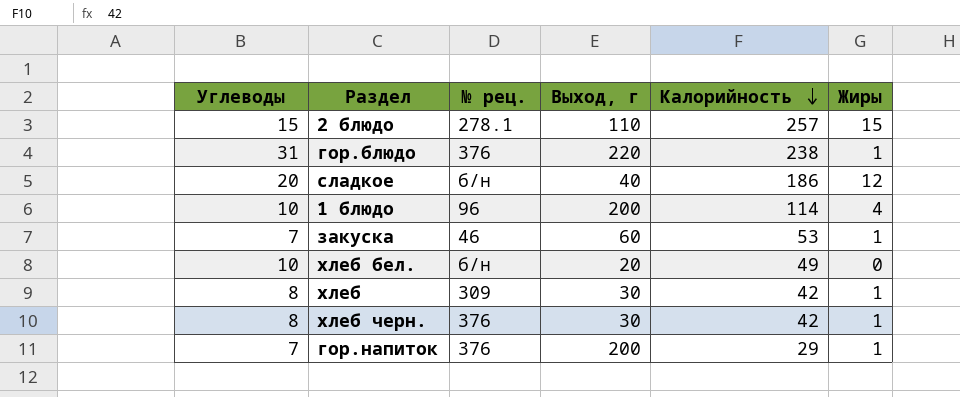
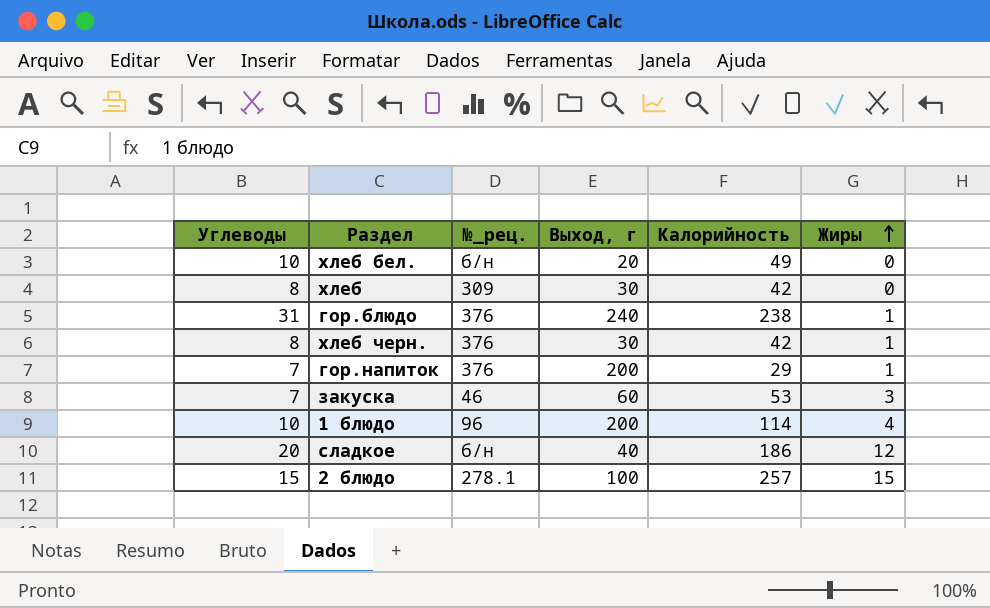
row order: Калорийность descending -> Жиры ascending
column name: № рец. -> №_рец.
хлеб | Жиры: 1 -> 0
гор.блюдо | Выход, г: 220 -> 240
закуска | Жиры: 1 -> 3
2 блюдо | Выход, г: 110 -> 100

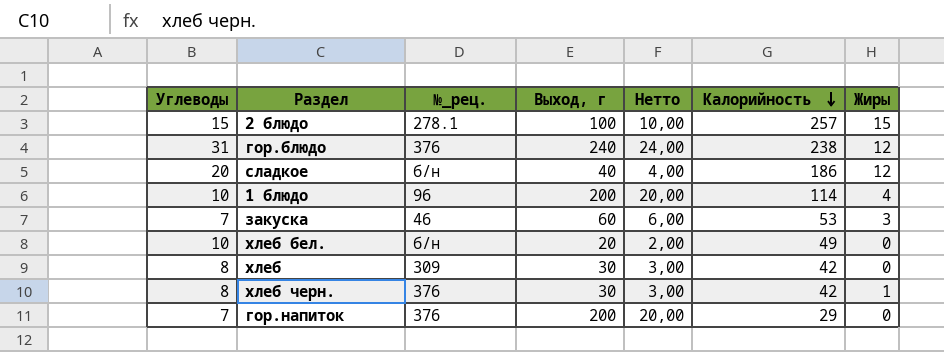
row order: Жиры ascending -> Калорийность descending
column Нетто | formula: none -> [Выход, г] * 0,1
гор.блюдо | Жиры: 1 -> 12
гор.напиток | Жиры: 1 -> 0

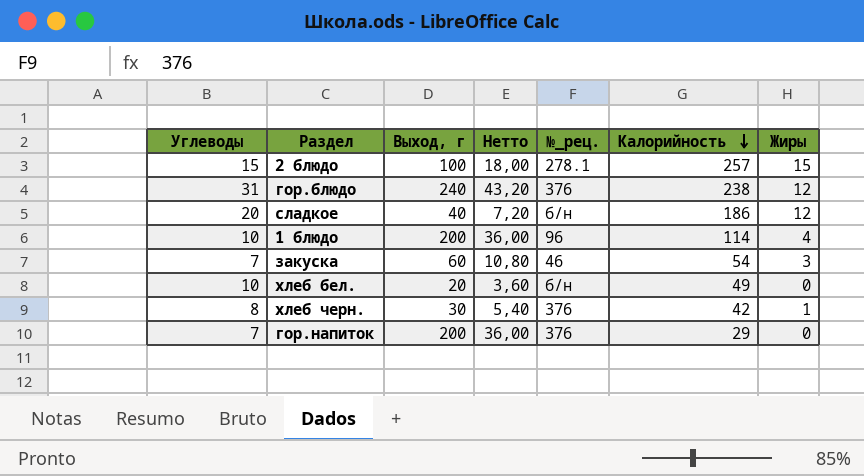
column Нетто | formula: [Выход, г] * 0,1 -> [Выход, г] * 0,18
column №_рец. | position: 3 -> 5
row хлеб: 8 | 309 | 30 | 3,00 | 42 | 0 -> none
закуска | Калорийность: 53 -> 54

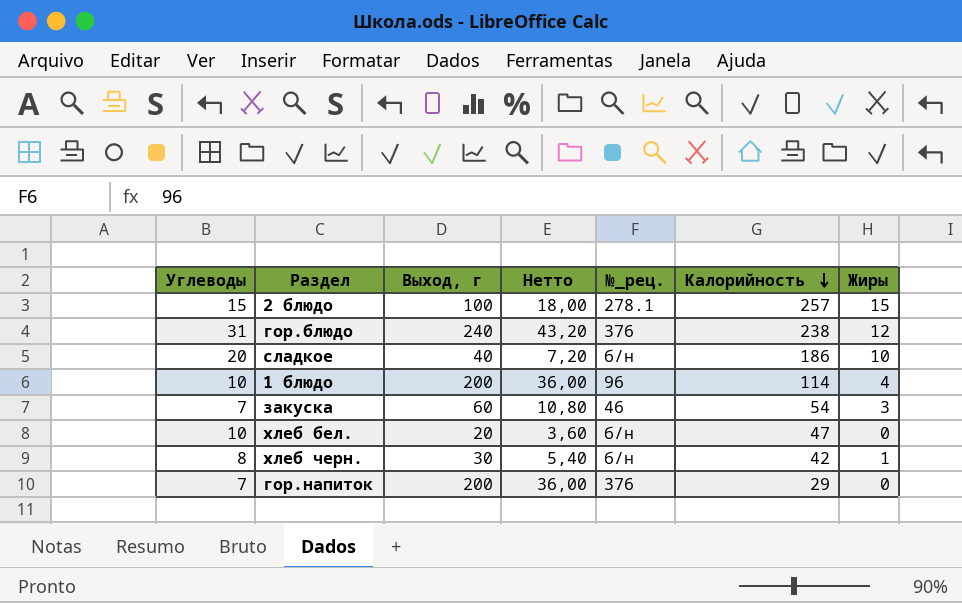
сладкое | Жиры: 12 -> 10
хлеб бел. | Калорийность: 49 -> 47
хлеб черн. | №_рец.: 376 -> б/н

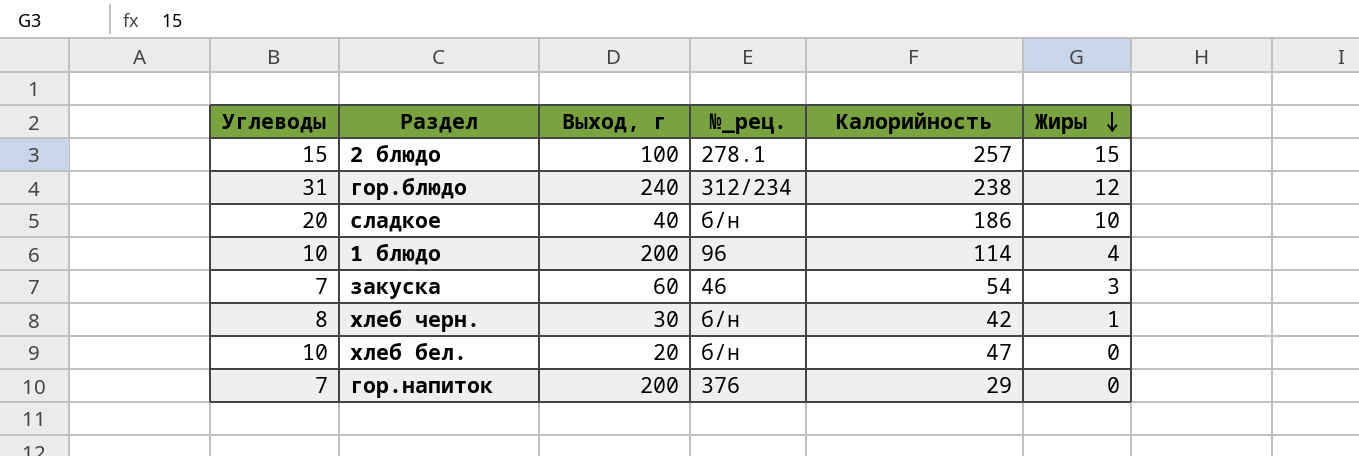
row order: Калорийность descending -> Жиры descending
column Нетто | formula: [Выход, г] * 0,18 -> none
гор.блюдо | №_рец.: 376 -> 312/234

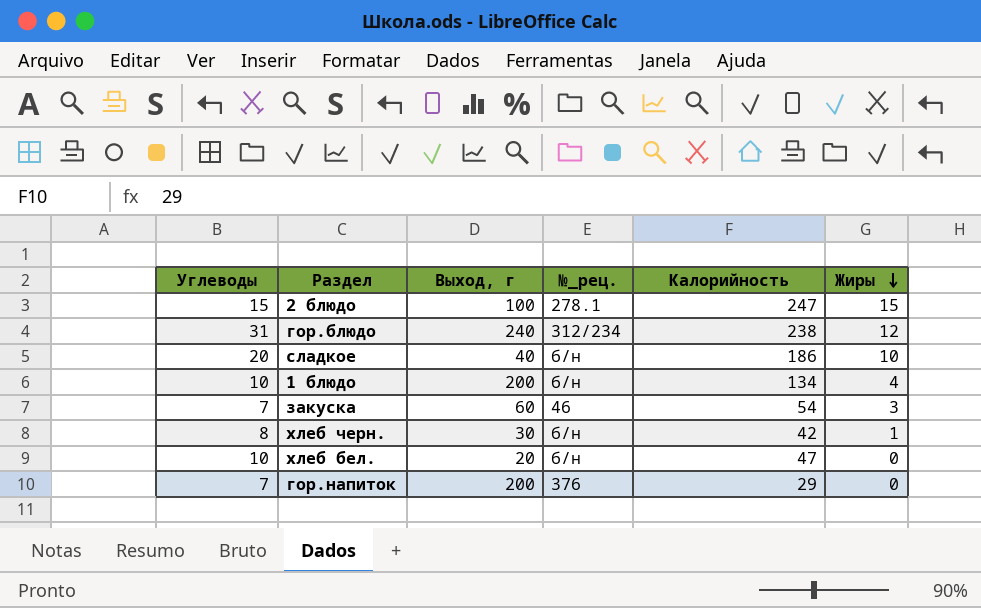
2 блюдо | Калорийность: 257 -> 247
1 блюдо | №_рец.: 96 -> б/н
1 блюдо | Калорийность: 114 -> 134

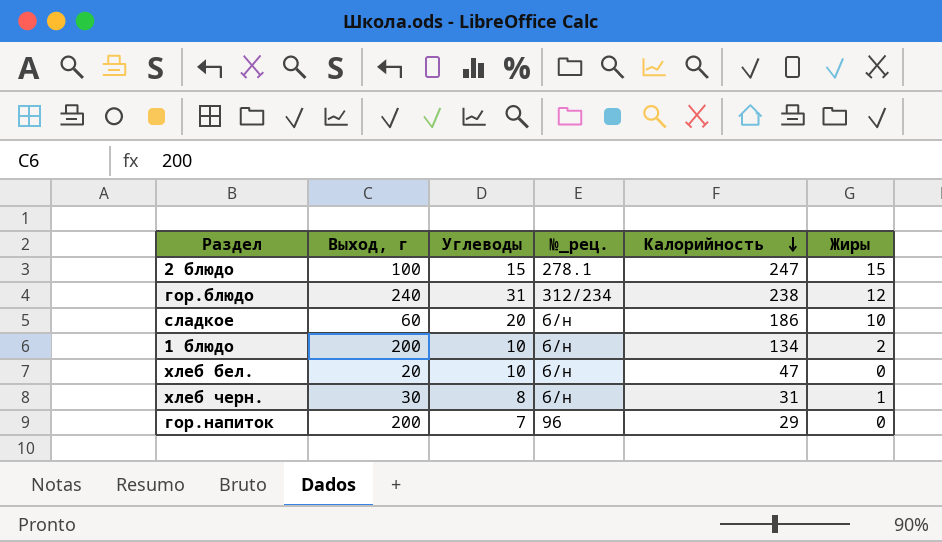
row order: Жиры descending -> Калорийность descending
column Углеводы | position: 1 -> 3
row закуска: 7 | 60 | 46 | 54 | 3 -> none
сладкое | Выход, г: 40 -> 60
1 блюдо | Жиры: 4 -> 2
хлеб черн. | Калорийность: 42 -> 31
гор.напиток | №_рец.: 376 -> 96

